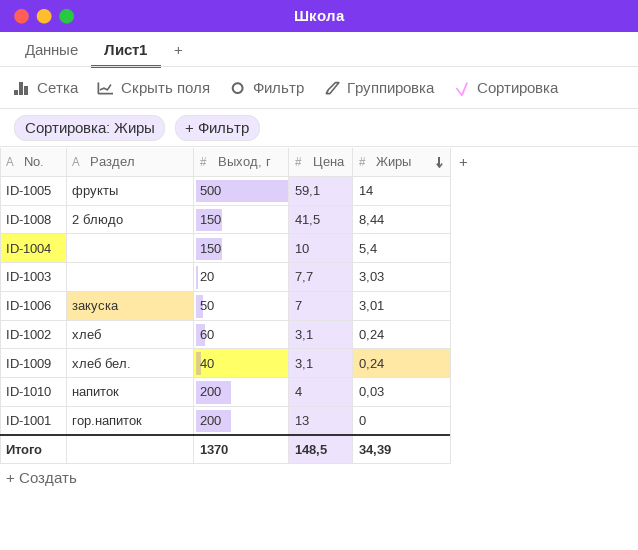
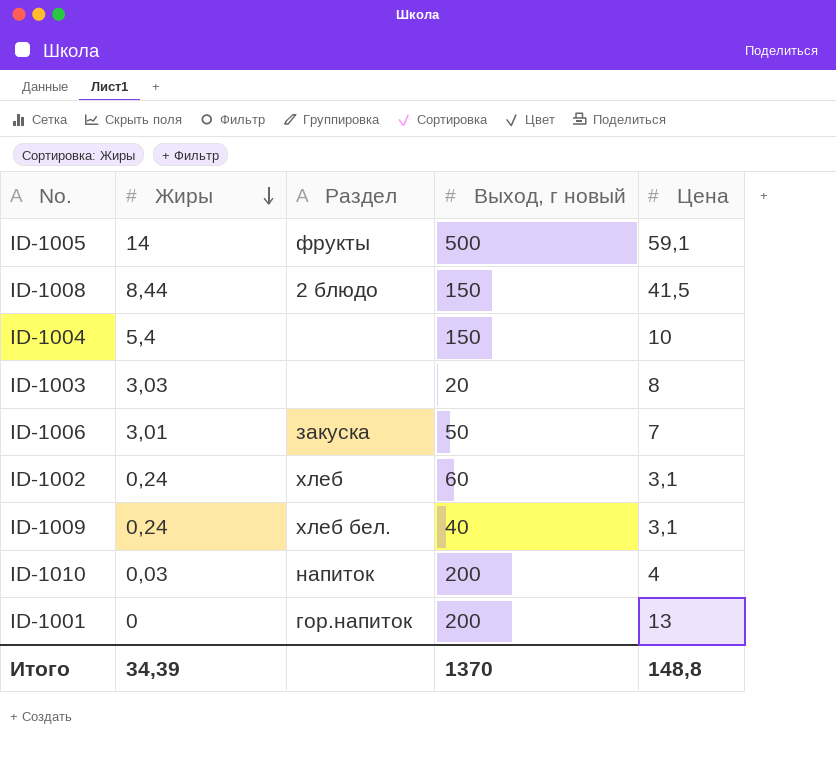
column Жиры | position: 5 -> 2
column name: Выход, г -> Выход, г новый
ID-1003 | Цена: 7,7 -> 8
Итого | Цена: 148,5 -> 148,8

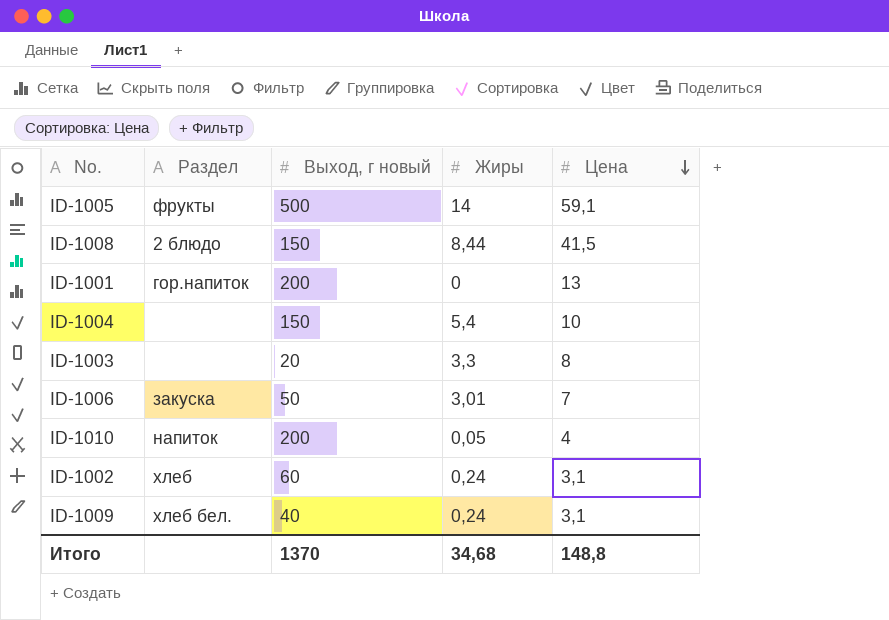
row order: Жиры descending -> Цена descending
column Жиры | position: 2 -> 4
ID-1003 | Жиры: 3,03 -> 3,3
ID-1010 | Жиры: 0,03 -> 0,05
Итого | Жиры: 34,39 -> 34,68

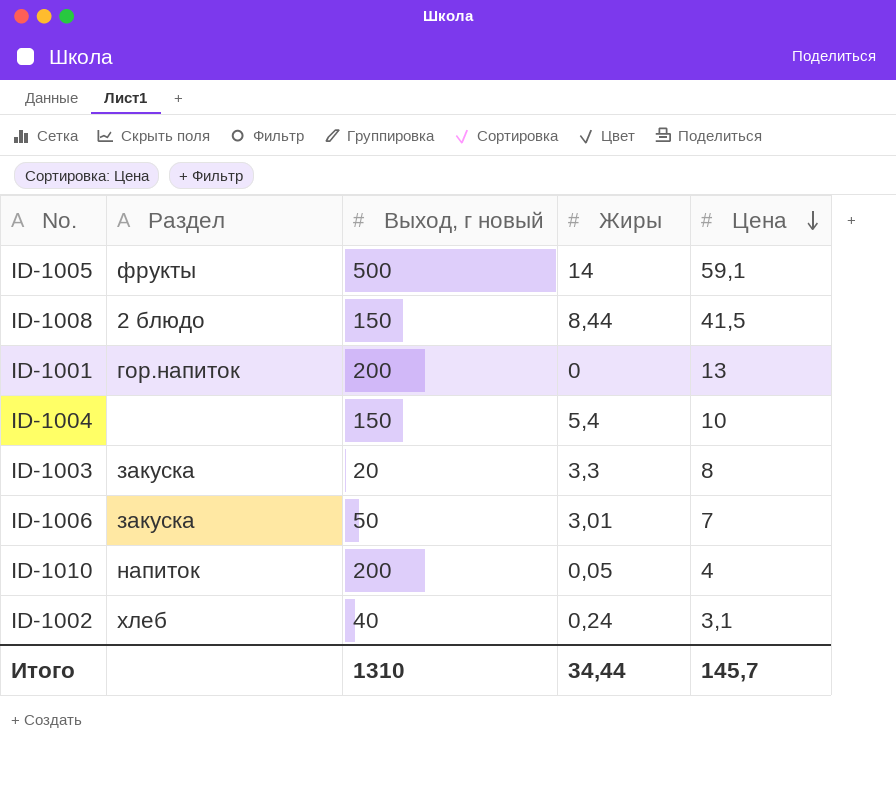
row ID-1009: хлеб бел. | 40 | 0,24 | 3,1 -> none
ID-1003 | Раздел: none -> закуска
ID-1002 | Выход, г новый: 60 -> 40
Итого | Выход, г новый: 1370 -> 1310
Итого | Жиры: 34,68 -> 34,44
Итого | Цена: 148,8 -> 145,7

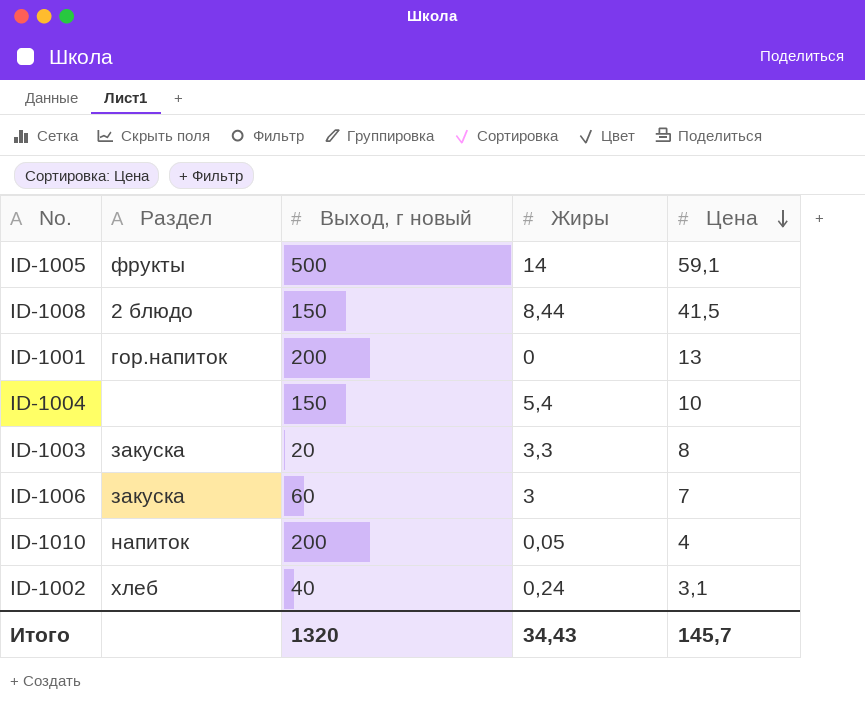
ID-1006 | Выход, г новый: 50 -> 60
ID-1006 | Жиры: 3,01 -> 3
Итого | Выход, г новый: 1310 -> 1320
Итого | Жиры: 34,44 -> 34,43

